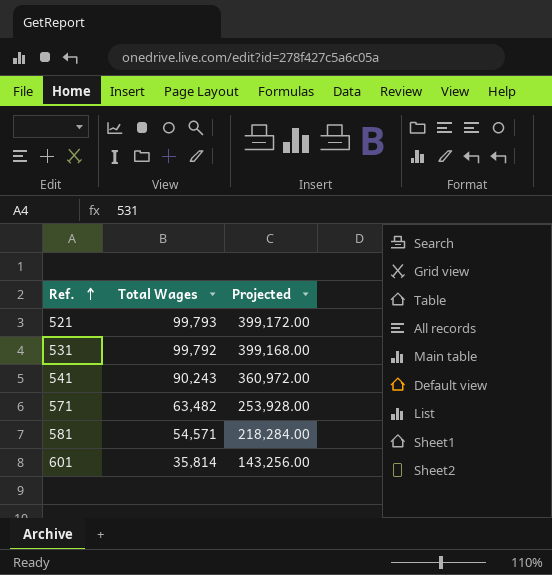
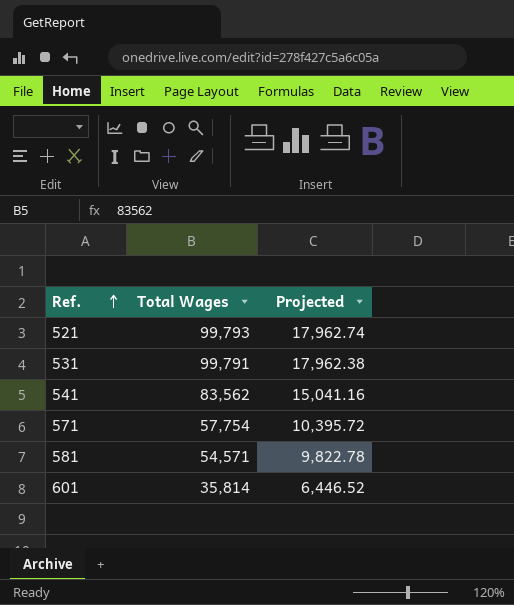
column Projected | formula: [Total Wages] * 4 -> [Total Wages] * 0.18
531 | Total Wages: 99,792 -> 99,791
541 | Total Wages: 90,243 -> 83,562
571 | Total Wages: 63,482 -> 57,754

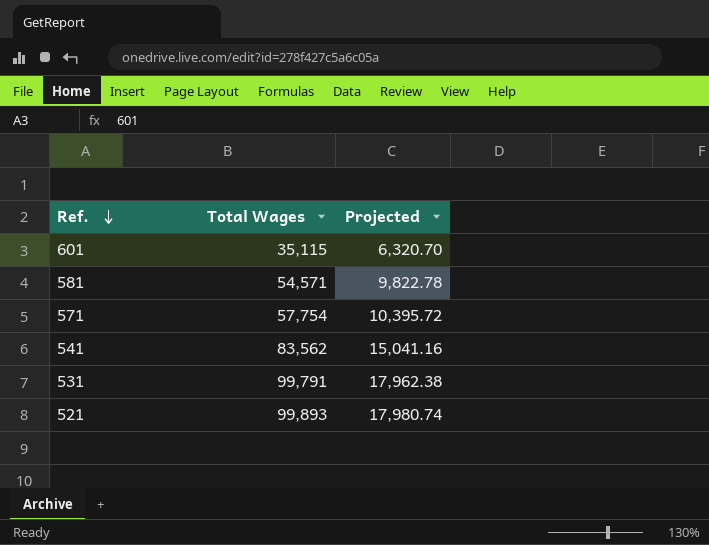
row order: Ref. ascending -> Ref. descending
601 | Total Wages: 35,814 -> 35,115
601 | Projected: 6,446.52 -> 6,320.70
521 | Total Wages: 99,793 -> 99,893
521 | Projected: 17,962.74 -> 17,980.74

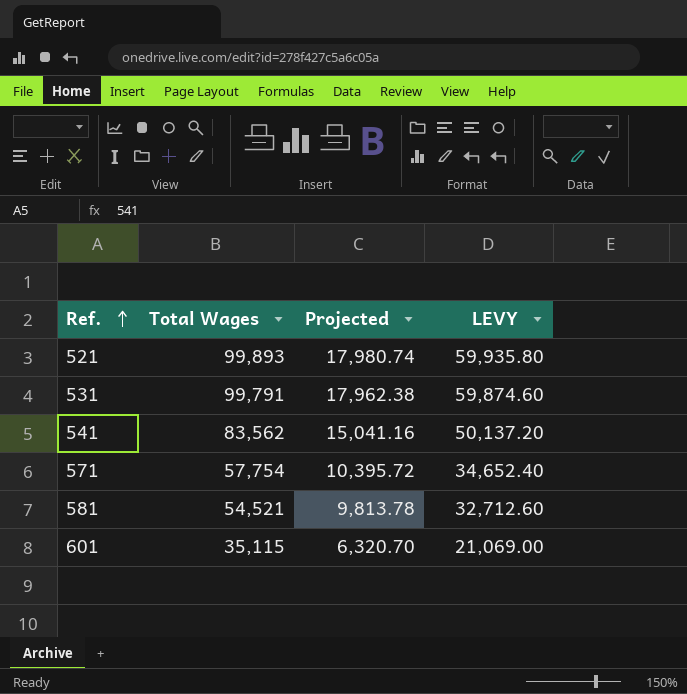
row order: Ref. descending -> Ref. ascending
column LEVY | formula: none -> [Total Wages] * 0.6
581 | Total Wages: 54,571 -> 54,521
581 | Projected: 9,822.78 -> 9,813.78

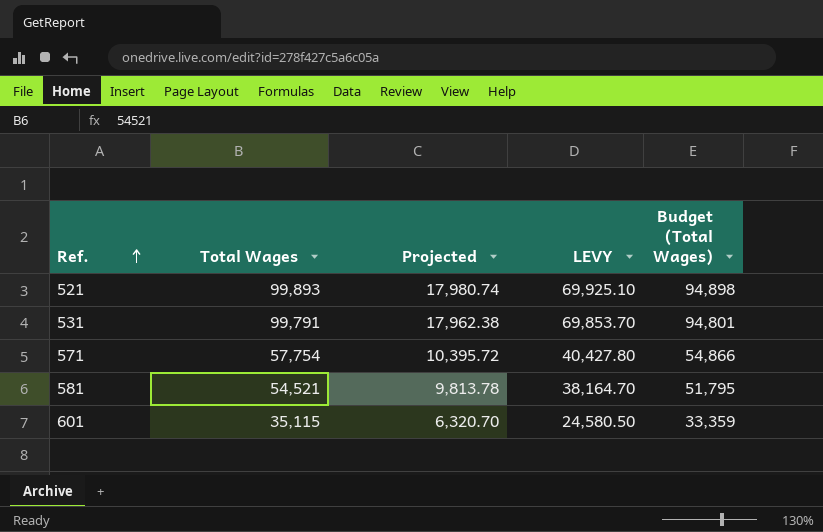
column LEVY | formula: [Total Wages] * 0.6 -> [Total Wages] * 0.7
column Budget (Total Wages) | formula: none -> [Total Wages] * 0.95
row 541: 83,562 | 15,041.16 | 50,137.20 -> none

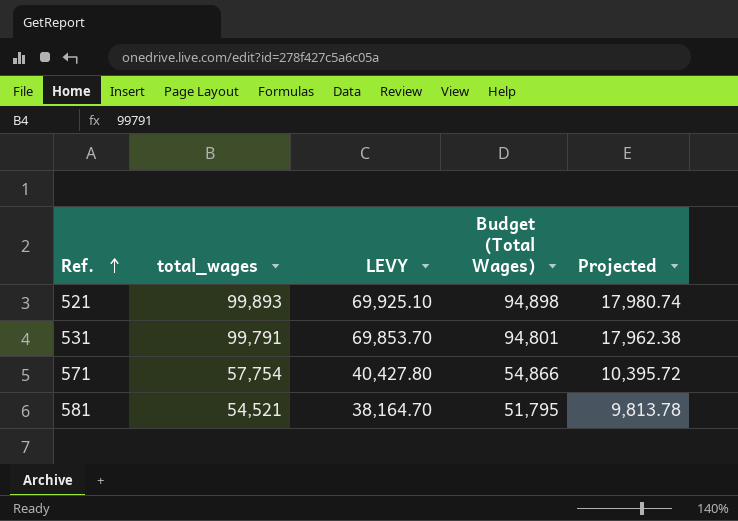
column name: Total Wages -> total_wages
column Projected | position: 3 -> 5
row 601: 35,115 | 6,320.70 | 24,580.50 | 33,359 -> none

